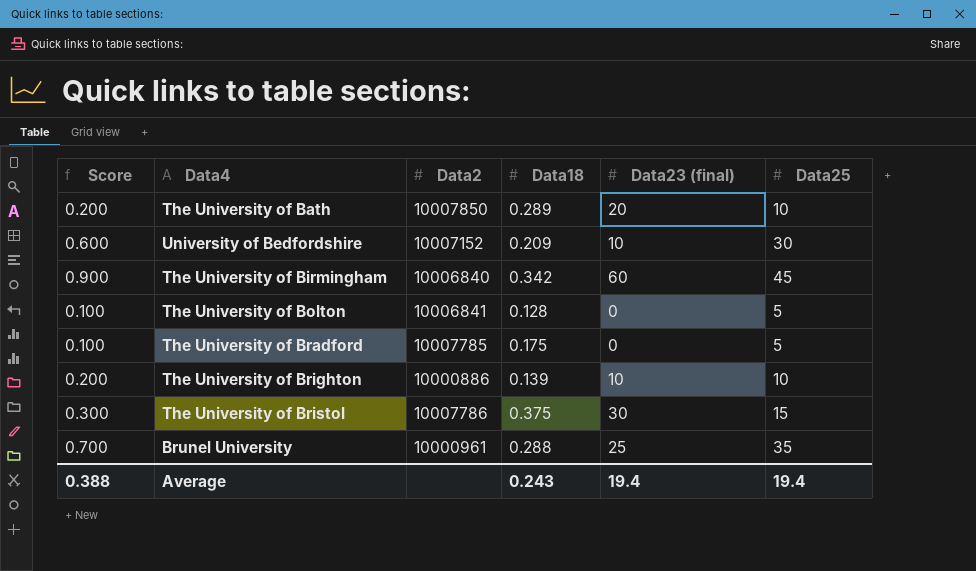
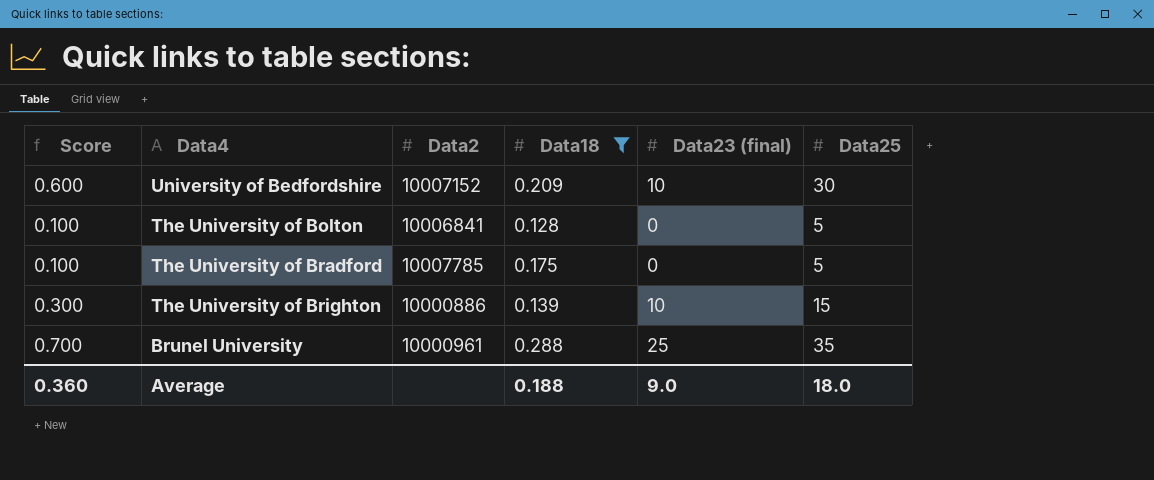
filter: none -> Data18 <= 0.288
The University of Brighton | Score: 0.200 -> 0.300
The University of Brighton | Data25: 10 -> 15
Average | Score: 0.388 -> 0.360
Average | Data18: 0.243 -> 0.188
Average | Data23 (final): 19.4 -> 9.0
Average | Data25: 19.4 -> 18.0

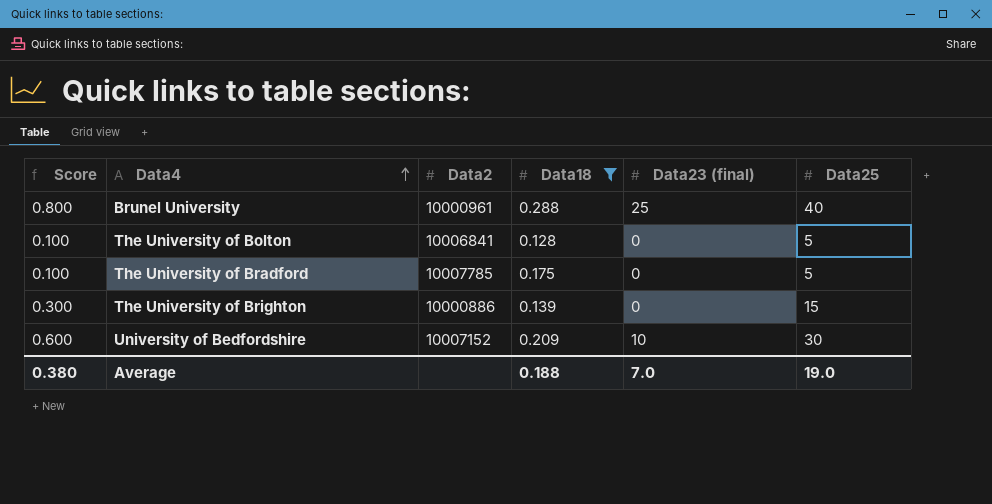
row order: none -> Data4 ascending
Brunel University | Score: 0.700 -> 0.800
Brunel University | Data25: 35 -> 40
The University of Brighton | Data23 (final): 10 -> 0
Average | Score: 0.360 -> 0.380
Average | Data23 (final): 9.0 -> 7.0
Average | Data25: 18.0 -> 19.0

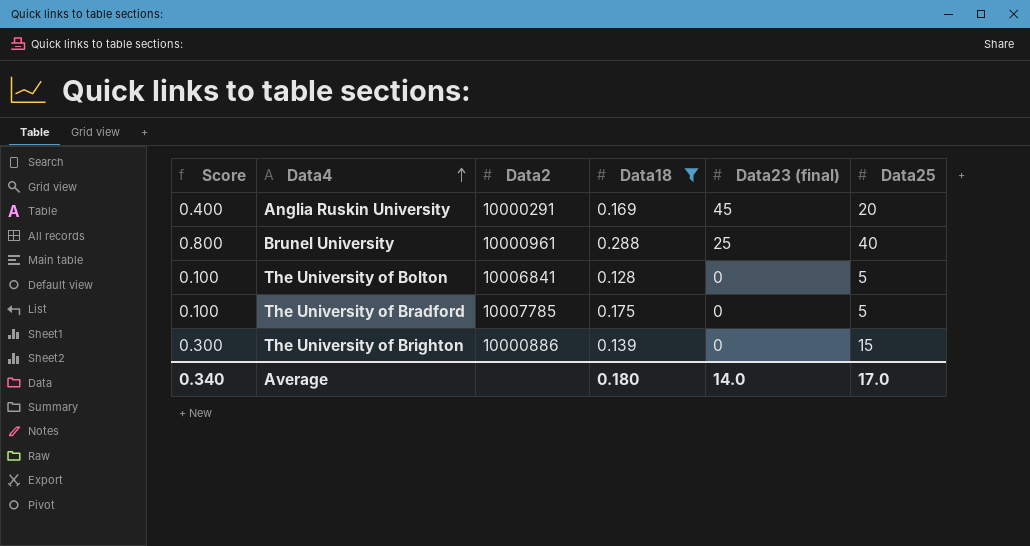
row University of Bedfordshire: 0.600 | 10007152 | 0.209 | 10 | 30 -> none
row Anglia Ruskin University: none -> 0.400 | 10000291 | 0.169 | 45 | 20
Average | Score: 0.380 -> 0.340
Average | Data18: 0.188 -> 0.180
Average | Data23 (final): 7.0 -> 14.0
Average | Data25: 19.0 -> 17.0

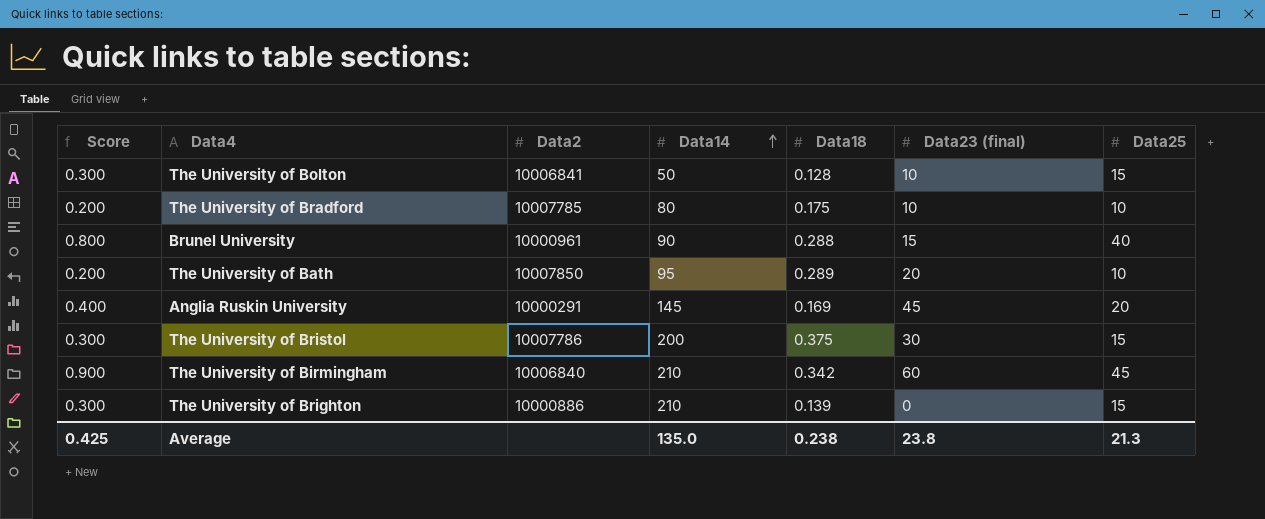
filter: Data18 <= 0.288 -> none
row order: Data4 ascending -> Data14 ascending
column Data14 | position: none -> 4
The University of Bolton | Score: 0.100 -> 0.300
The University of Bolton | Data23 (final): 0 -> 10
The University of Bolton | Data25: 5 -> 15
The University of Bradford | Score: 0.100 -> 0.200
The University of Bradford | Data23 (final): 0 -> 10
The University of Bradford | Data25: 5 -> 10
Brunel University | Data23 (final): 25 -> 15
Average | Score: 0.340 -> 0.425
Average | Data18: 0.180 -> 0.238
Average | Data23 (final): 14.0 -> 23.8
Average | Data25: 17.0 -> 21.3

